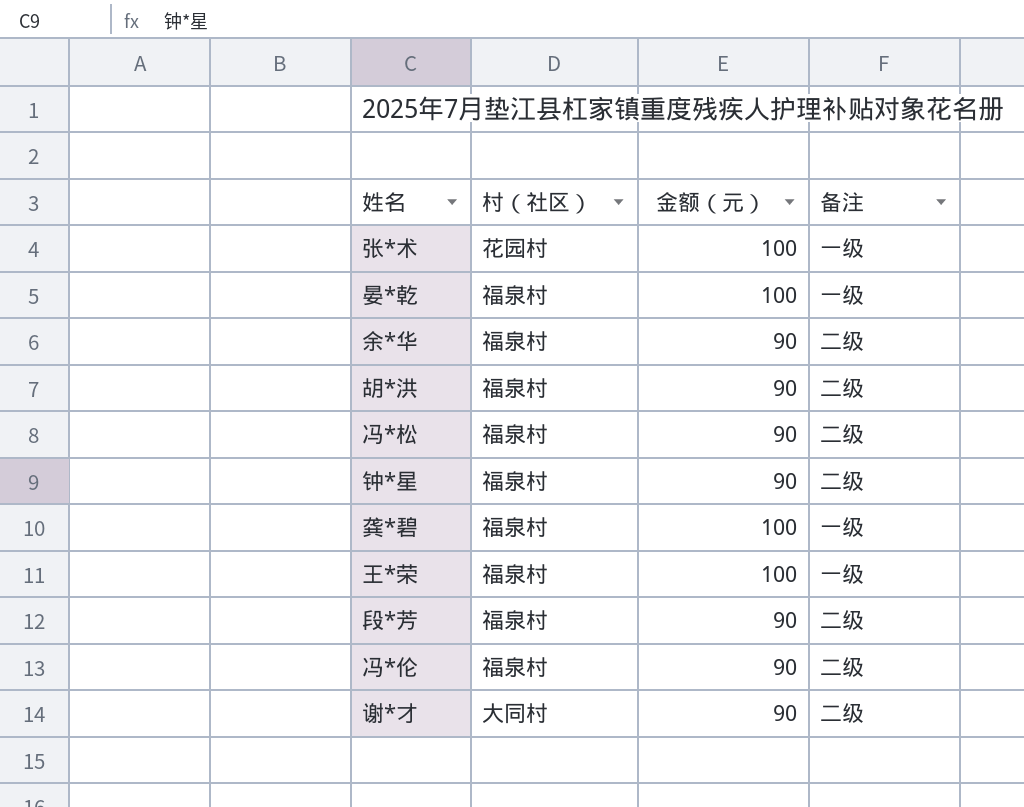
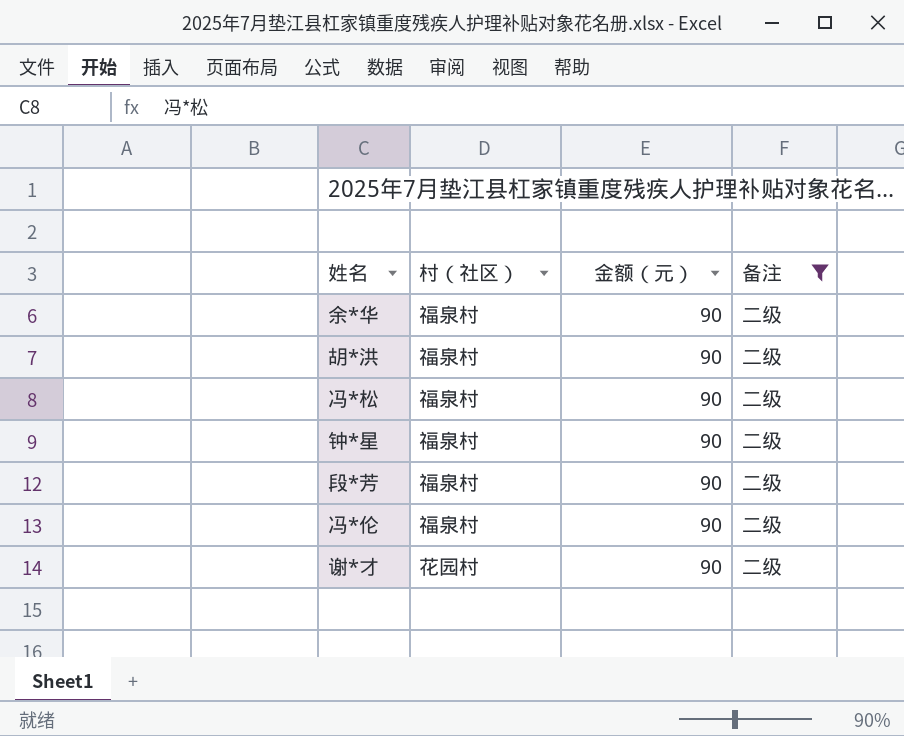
filter: none -> 备注 = 二级
谢*才 | 村（社区）: 大同村 -> 花园村

